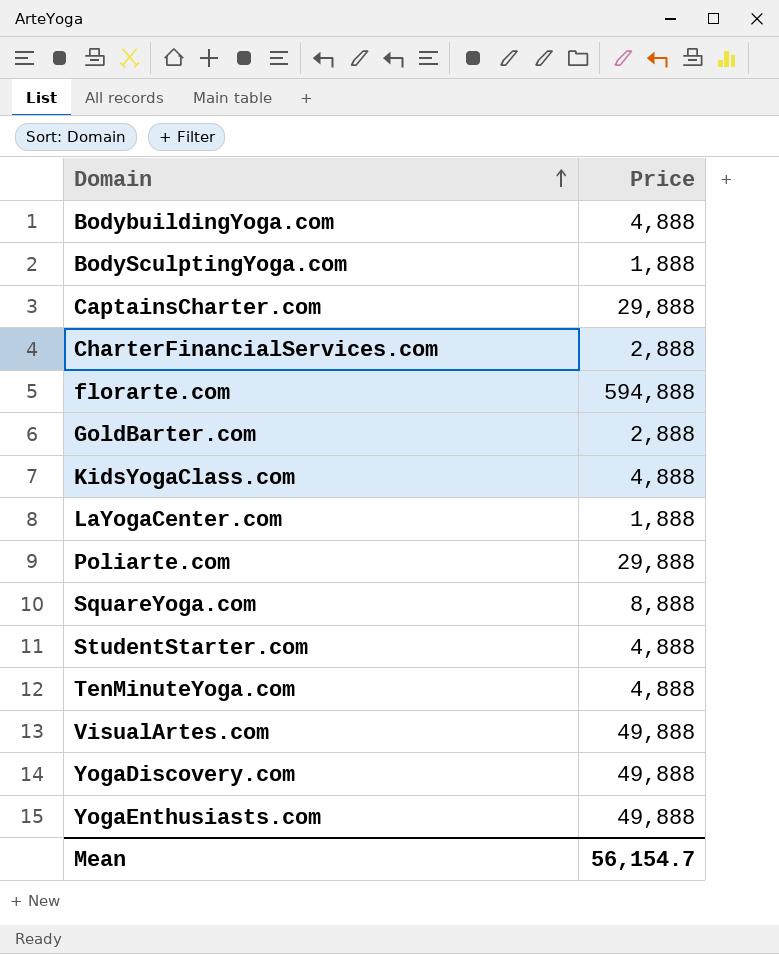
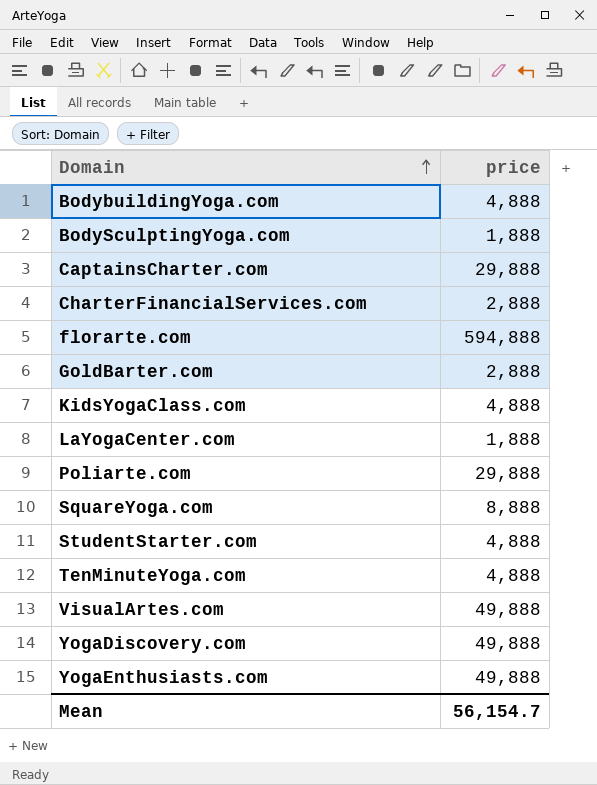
column name: Price -> price

